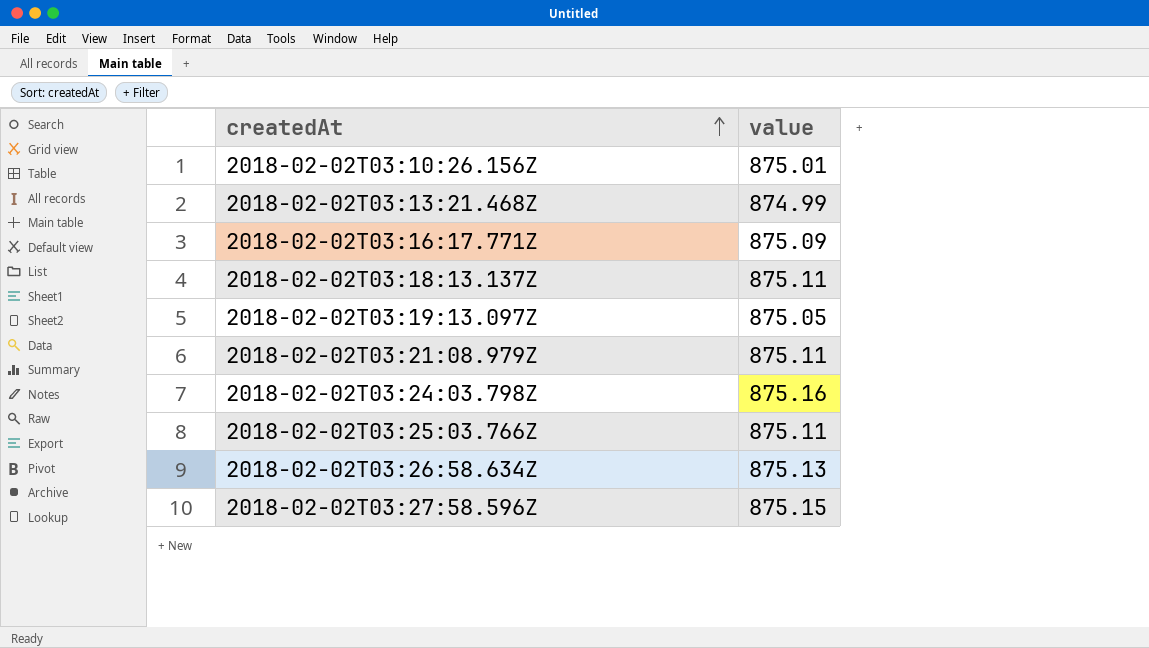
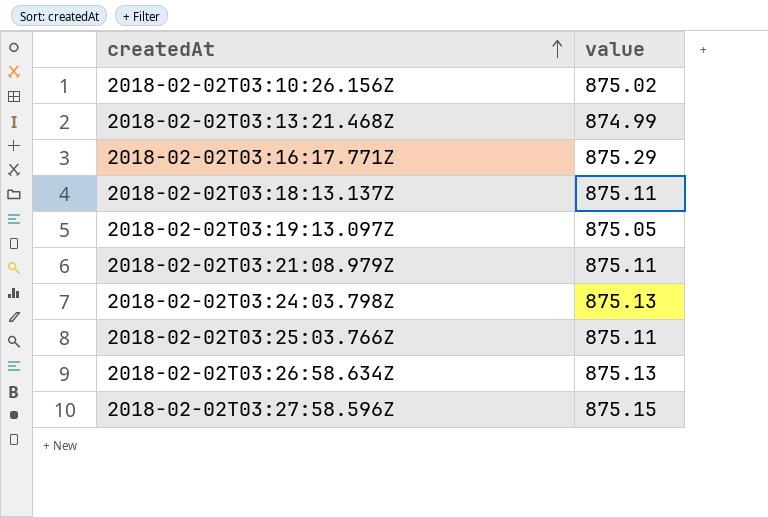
2018-02-02T03:10:26.156Z | value: 875.01 -> 875.02
2018-02-02T03:16:17.771Z | value: 875.09 -> 875.29
2018-02-02T03:24:03.798Z | value: 875.16 -> 875.13

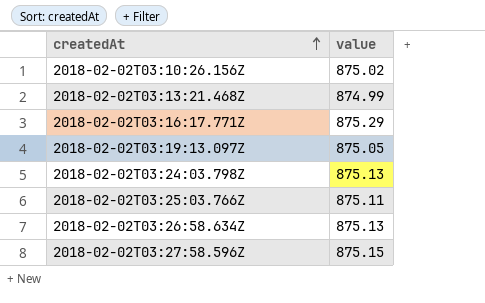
row 2018-02-02T03:18:13.137Z: 875.11 -> none
row 2018-02-02T03:21:08.979Z: 875.11 -> none

